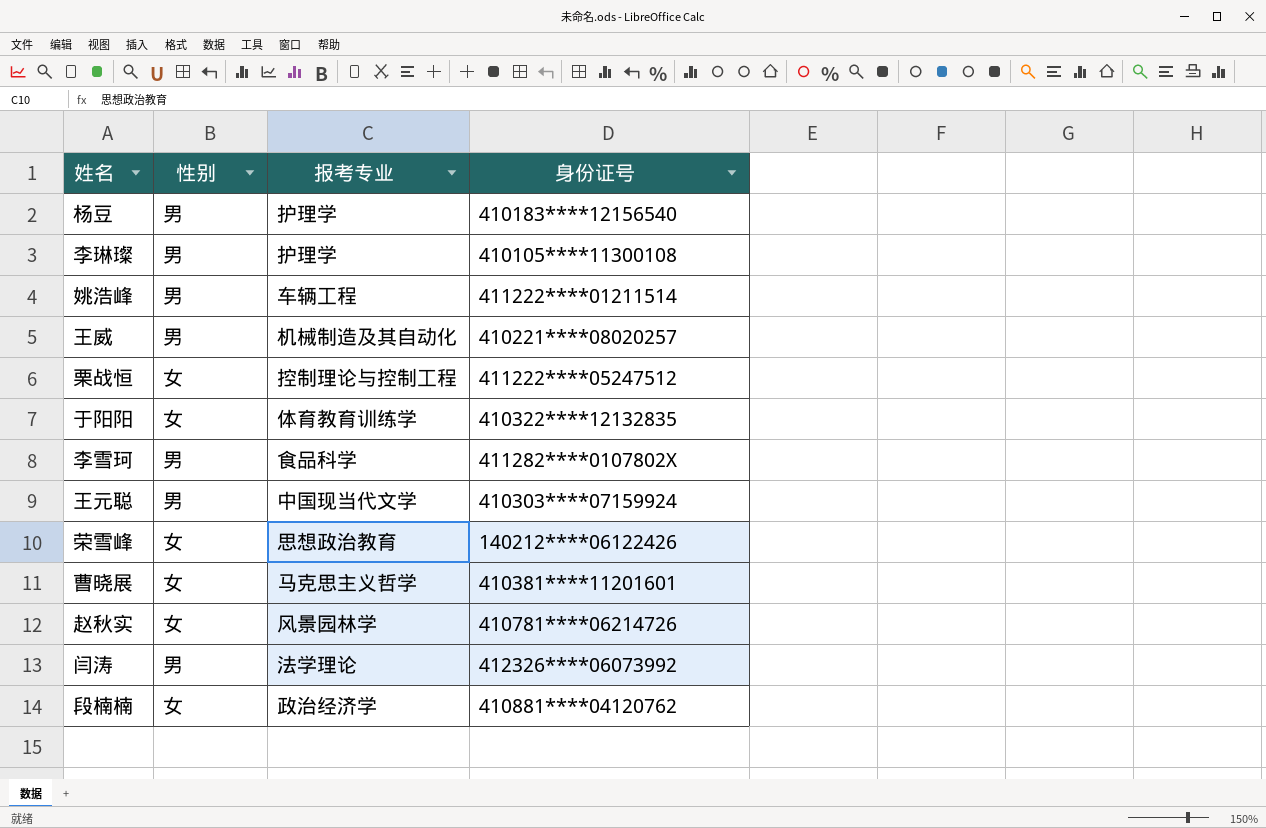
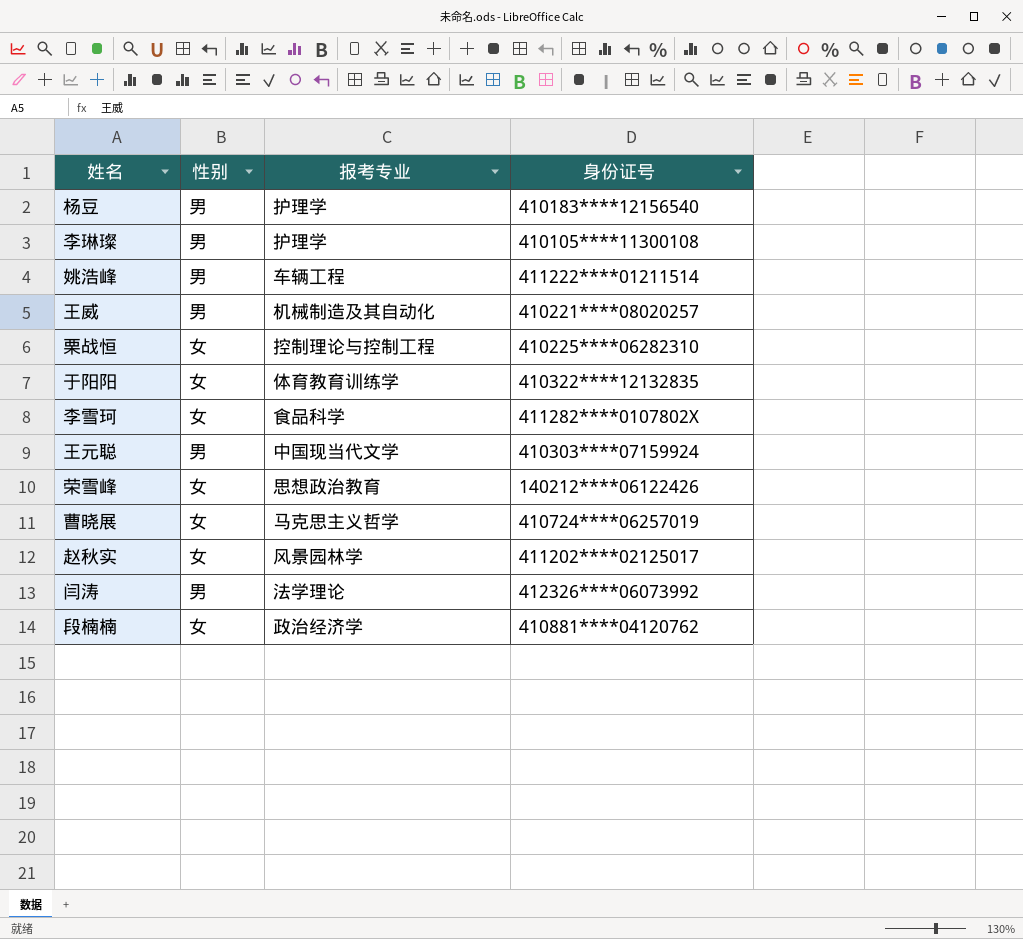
栗战恒 | 身份证号: 411222****05247512 -> 410225****06282310
李雪珂 | 性别: 男 -> 女
曹晓展 | 身份证号: 410381****11201601 -> 410724****06257019
赵秋实 | 身份证号: 410781****06214726 -> 411202****02125017

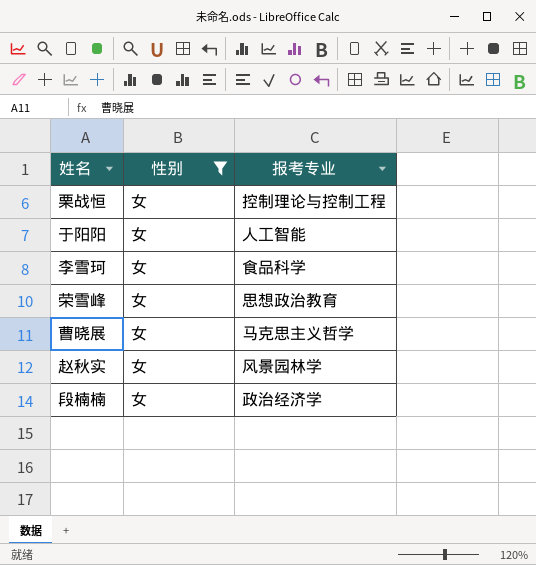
filter: none -> 性别 = 女
column 身份证号 | position: 4 -> none
于阳阳 | 报考专业: 体育教育训练学 -> 人工智能

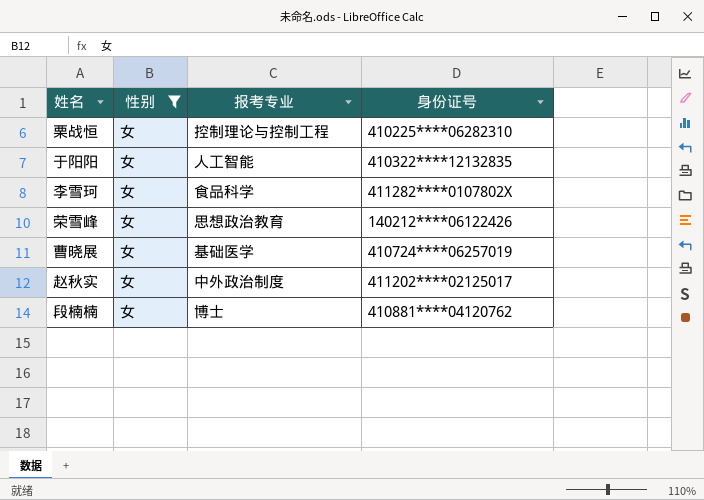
column 身份证号 | position: none -> 4
曹晓展 | 报考专业: 马克思主义哲学 -> 基础医学
赵秋实 | 报考专业: 风景园林学 -> 中外政治制度
段楠楠 | 报考专业: 政治经济学 -> 博士

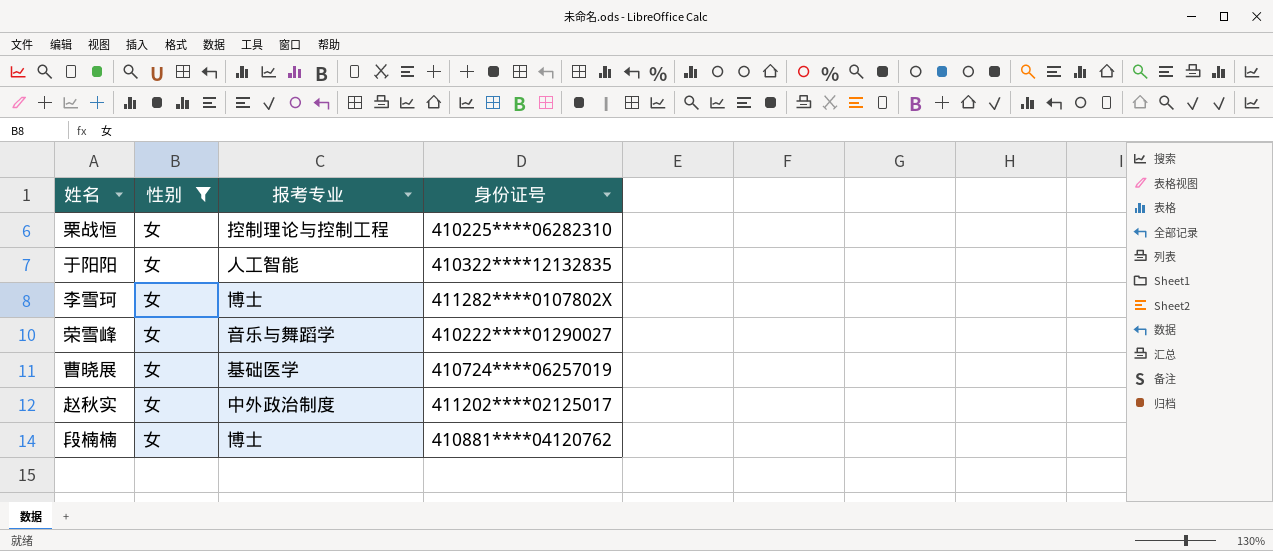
李雪珂 | 报考专业: 食品科学 -> 博士
荣雪峰 | 报考专业: 思想政治教育 -> 音乐与舞蹈学
荣雪峰 | 身份证号: 140212****06122426 -> 410222****01290027

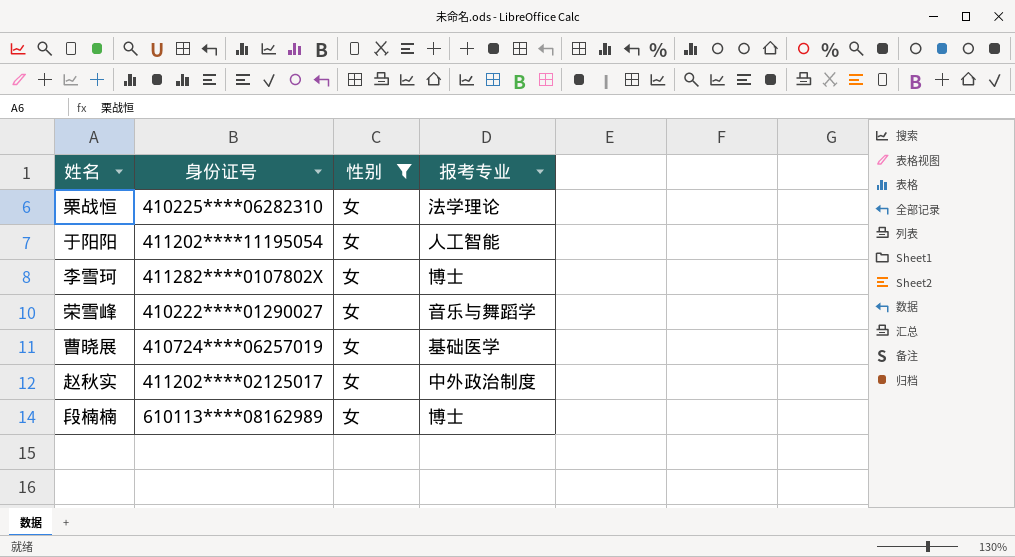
column 身份证号 | position: 4 -> 2
栗战恒 | 报考专业: 控制理论与控制工程 -> 法学理论
于阳阳 | 身份证号: 410322****12132835 -> 411202****11195054
段楠楠 | 身份证号: 410881****04120762 -> 610113****08162989

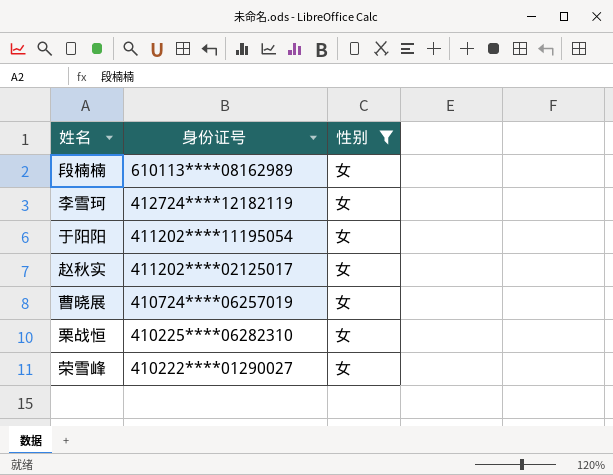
row order: none -> 身份证号 descending
column 报考专业 | position: 4 -> none
李雪珂 | 身份证号: 411282****0107802X -> 412724****12182119

